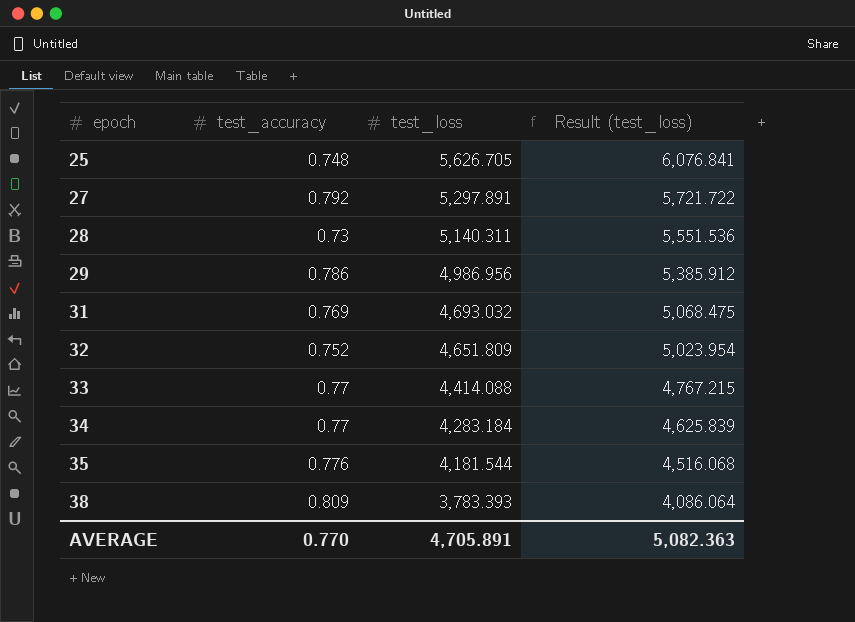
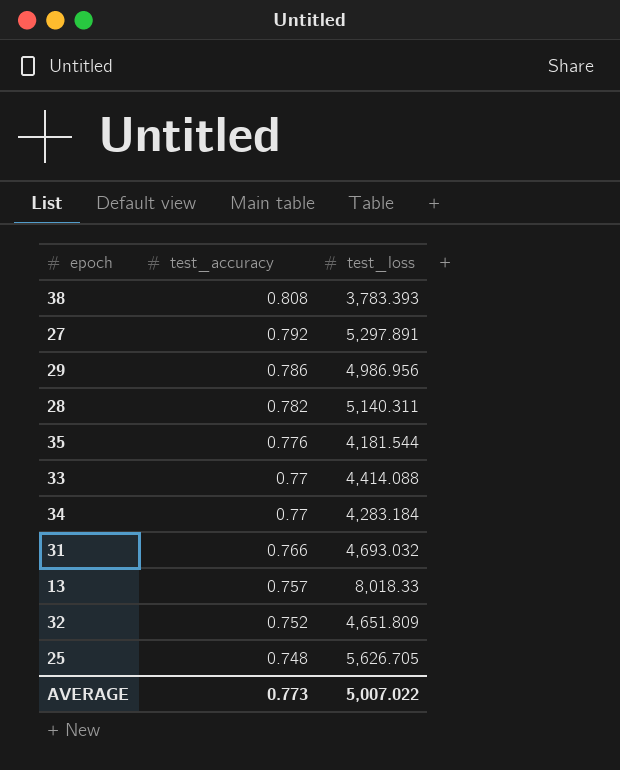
row order: epoch ascending -> test_accuracy descending
column Result (test_loss) | formula: [test_loss] * 1.08 -> none
38 | test_accuracy: 0.809 -> 0.808
28 | test_accuracy: 0.73 -> 0.782
31 | test_accuracy: 0.769 -> 0.766
row 13: none -> 0.757 | 8,018.33
AVERAGE | test_accuracy: 0.770 -> 0.773
AVERAGE | test_loss: 4,705.891 -> 5,007.022

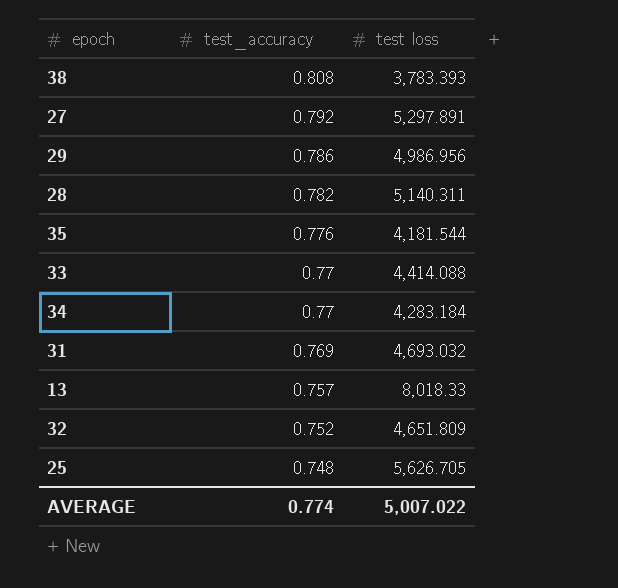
column name: test_loss -> test loss
31 | test_accuracy: 0.766 -> 0.769
AVERAGE | test_accuracy: 0.773 -> 0.774

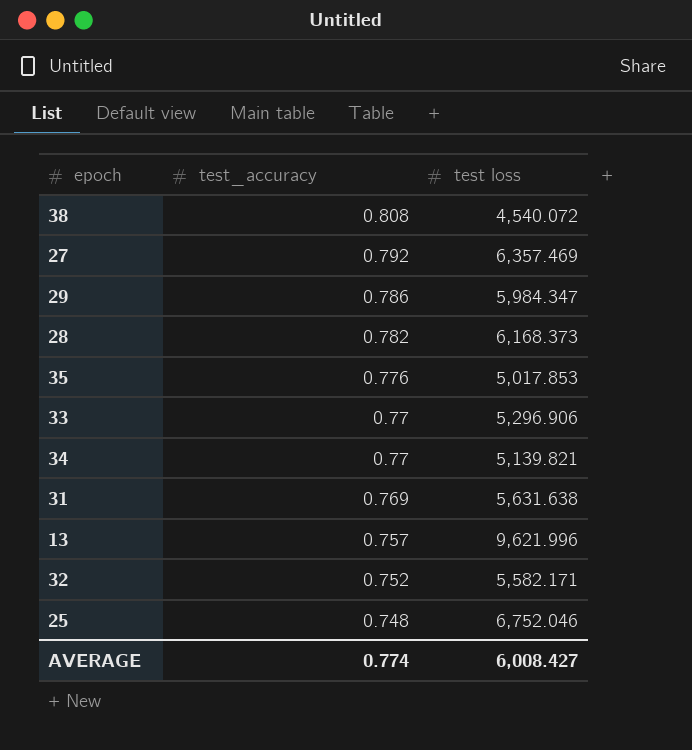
38 | test loss: 3,783.393 -> 4,540.072
27 | test loss: 5,297.891 -> 6,357.469
29 | test loss: 4,986.956 -> 5,984.347
28 | test loss: 5,140.311 -> 6,168.373
35 | test loss: 4,181.544 -> 5,017.853
33 | test loss: 4,414.088 -> 5,296.906
34 | test loss: 4,283.184 -> 5,139.821
31 | test loss: 4,693.032 -> 5,631.638
13 | test loss: 8,018.33 -> 9,621.996
32 | test loss: 4,651.809 -> 5,582.171
25 | test loss: 5,626.705 -> 6,752.046
AVERAGE | test loss: 5,007.022 -> 6,008.427

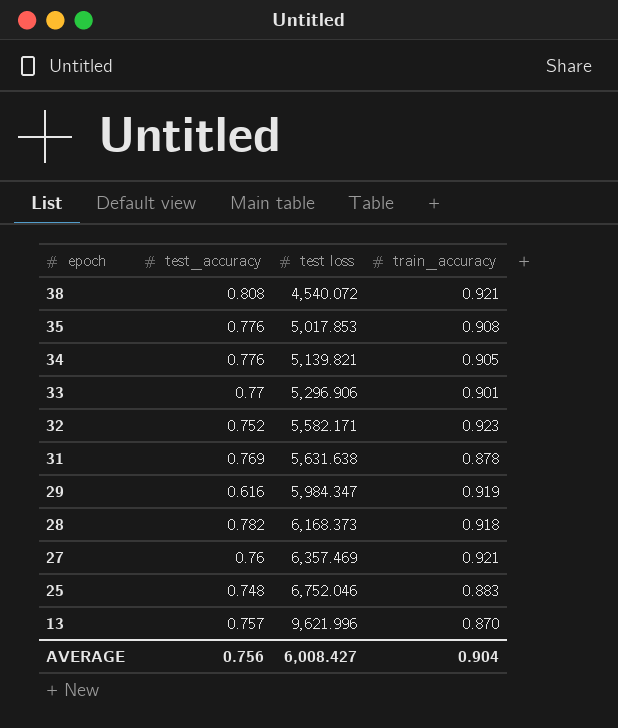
row order: test_accuracy descending -> epoch descending
column train_accuracy | position: none -> 4
34 | test_accuracy: 0.77 -> 0.776
29 | test_accuracy: 0.786 -> 0.616
27 | test_accuracy: 0.792 -> 0.76
AVERAGE | test_accuracy: 0.774 -> 0.756

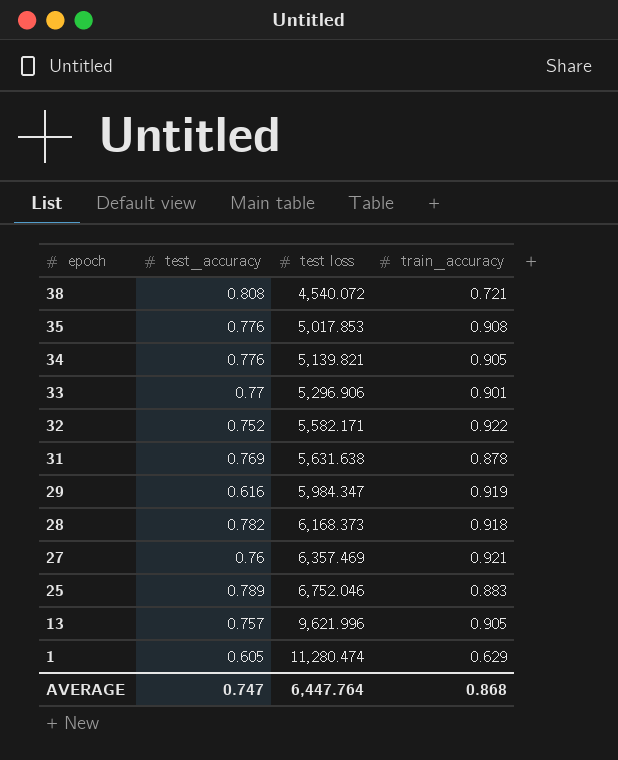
38 | train_accuracy: 0.921 -> 0.721
32 | train_accuracy: 0.923 -> 0.922
25 | test_accuracy: 0.748 -> 0.789
13 | train_accuracy: 0.870 -> 0.905
row 1: none -> 0.605 | 11,280.474 | 0.629
AVERAGE | test_accuracy: 0.756 -> 0.747
AVERAGE | test loss: 6,008.427 -> 6,447.764
AVERAGE | train_accuracy: 0.904 -> 0.868

